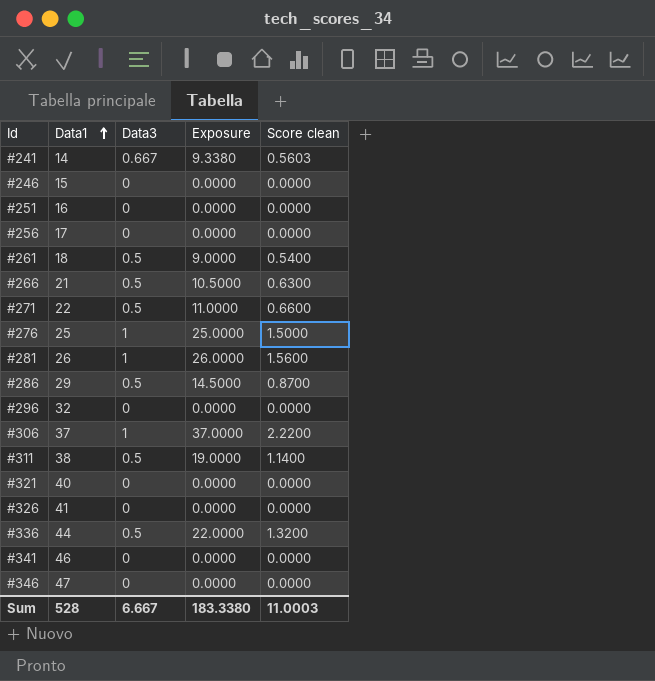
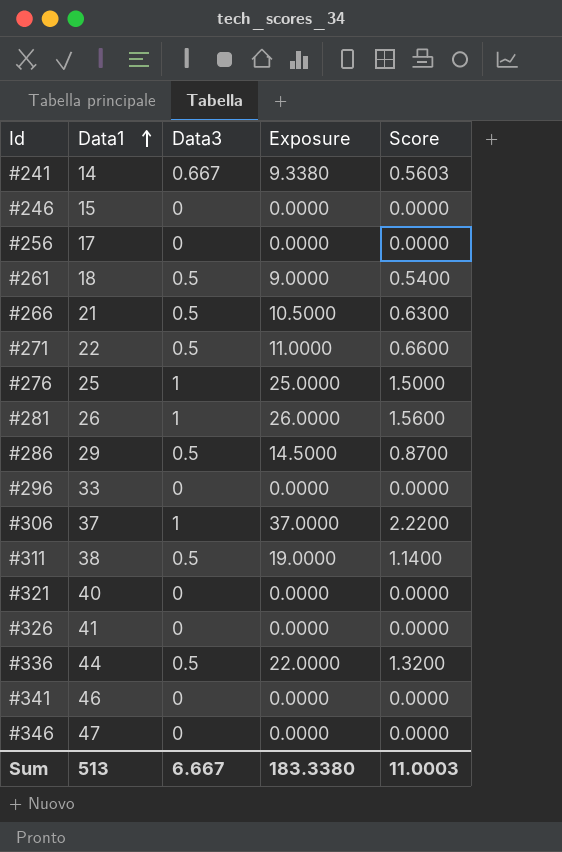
column name: Score clean -> Score
row #251: 16 | 0 | 0.0000 | 0.0000 -> none
#296 | Data1: 32 -> 33
Sum | Data1: 528 -> 513

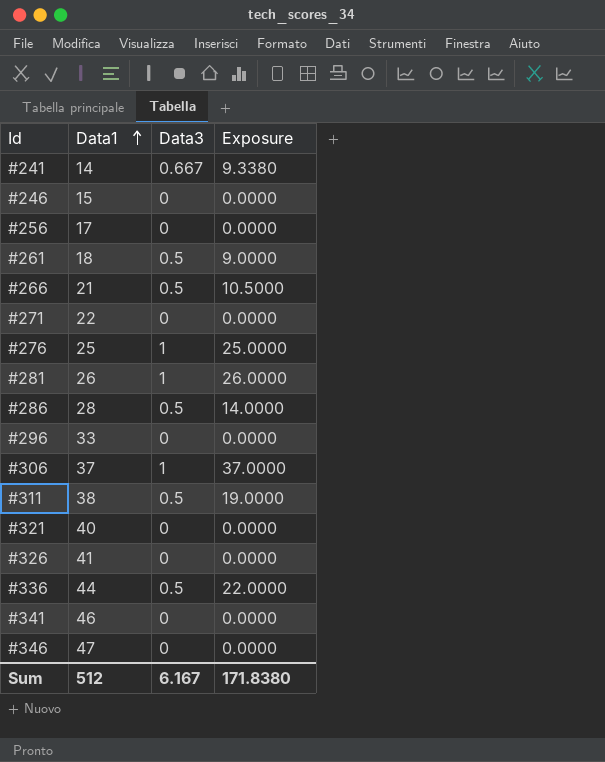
column Score | formula: [Exposure] * 0.06 -> none
#271 | Data3: 0.5 -> 0
#271 | Exposure: 11.0000 -> 0.0000
#286 | Data1: 29 -> 28
#286 | Exposure: 14.5000 -> 14.0000
Sum | Data1: 513 -> 512
Sum | Data3: 6.667 -> 6.167
Sum | Exposure: 183.3380 -> 171.8380

